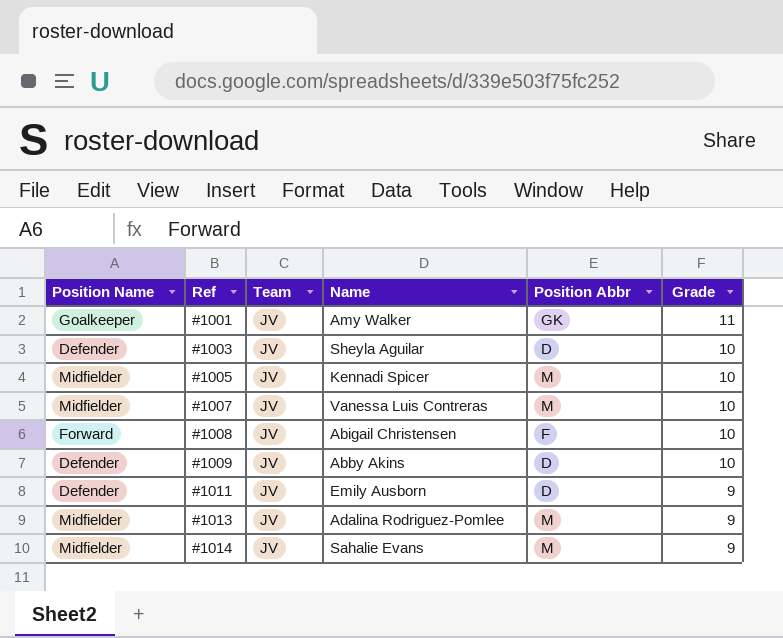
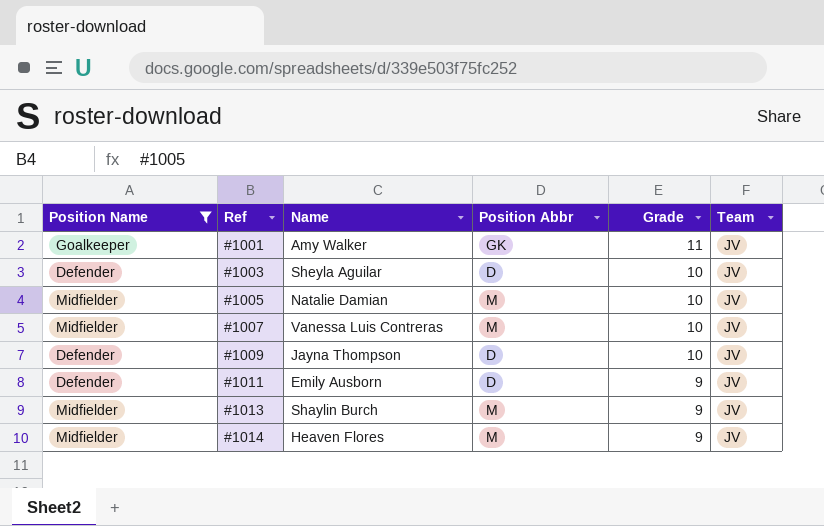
filter: none -> Position Name != Forward
column Team | position: 3 -> 6
#1005 | Name: Kennadi Spicer -> Natalie Damian
#1009 | Name: Abby Akins -> Jayna Thompson
#1013 | Name: Adalina Rodriguez-Pomlee -> Shaylin Burch
#1014 | Name: Sahalie Evans -> Heaven Flores

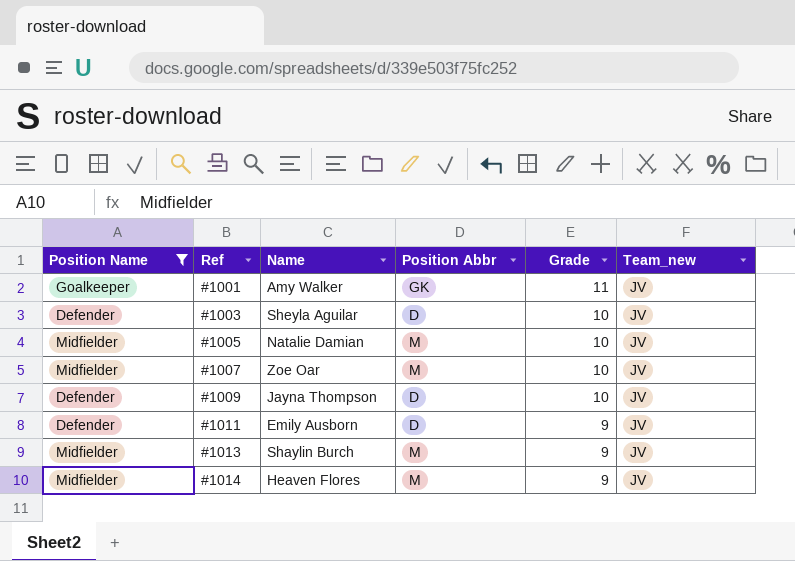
column name: Team -> Team_new
#1007 | Name: Vanessa Luis Contreras -> Zoe Oar

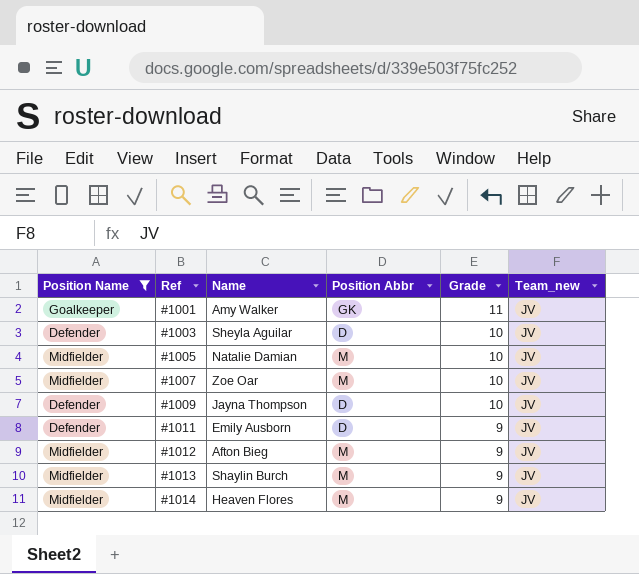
row #1012: none -> Midfielder | Afton Bieg | M | 9 | JV

